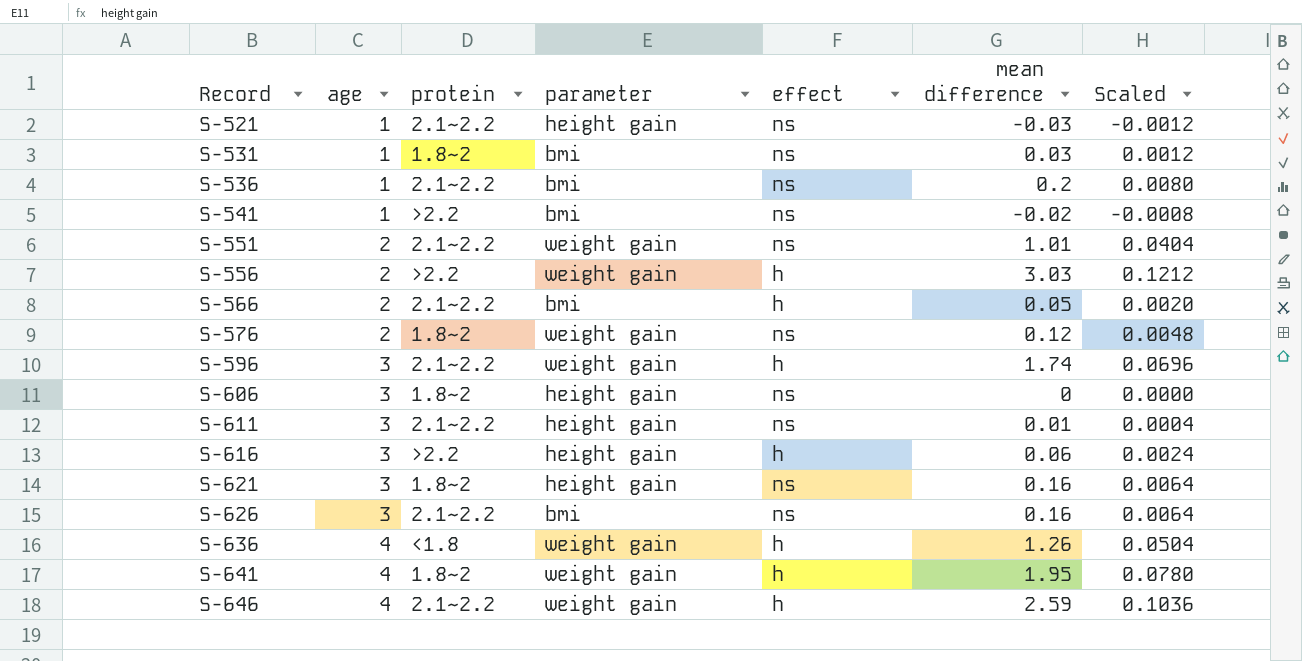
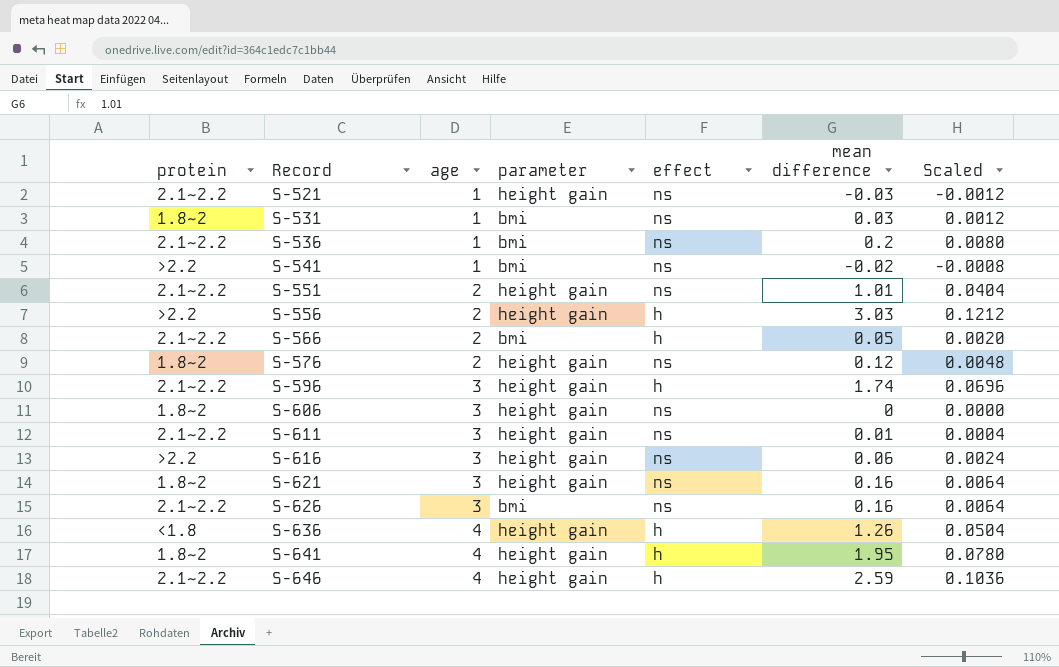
column protein | position: 3 -> 1
S-551 | parameter: weight gain -> height gain
S-556 | parameter: weight gain -> height gain
S-576 | parameter: weight gain -> height gain
S-596 | parameter: weight gain -> height gain
S-616 | effect: h -> ns
S-636 | parameter: weight gain -> height gain
S-641 | parameter: weight gain -> height gain
S-646 | parameter: weight gain -> height gain

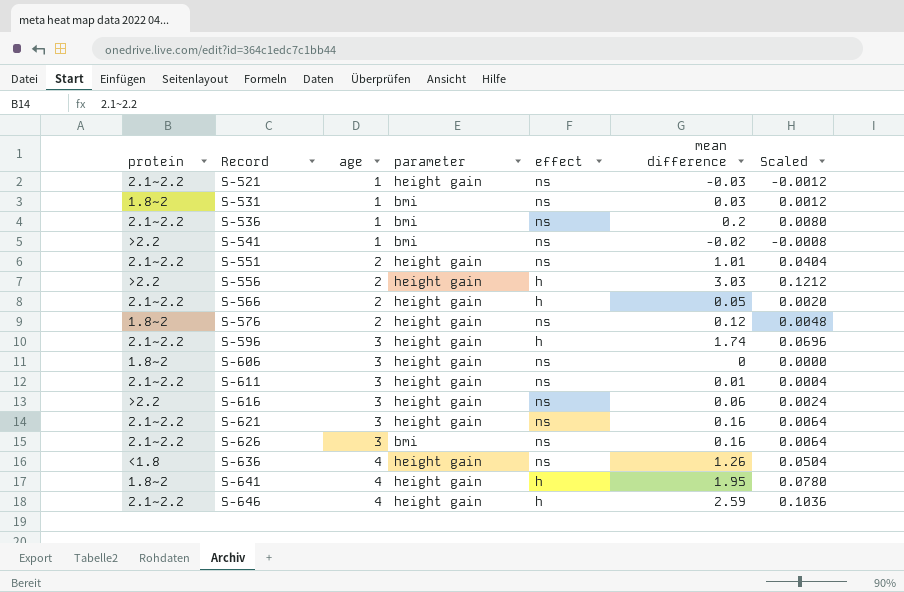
S-566 | parameter: bmi -> height gain
S-621 | protein: 1.8~2 -> 2.1~2.2
S-636 | effect: h -> ns

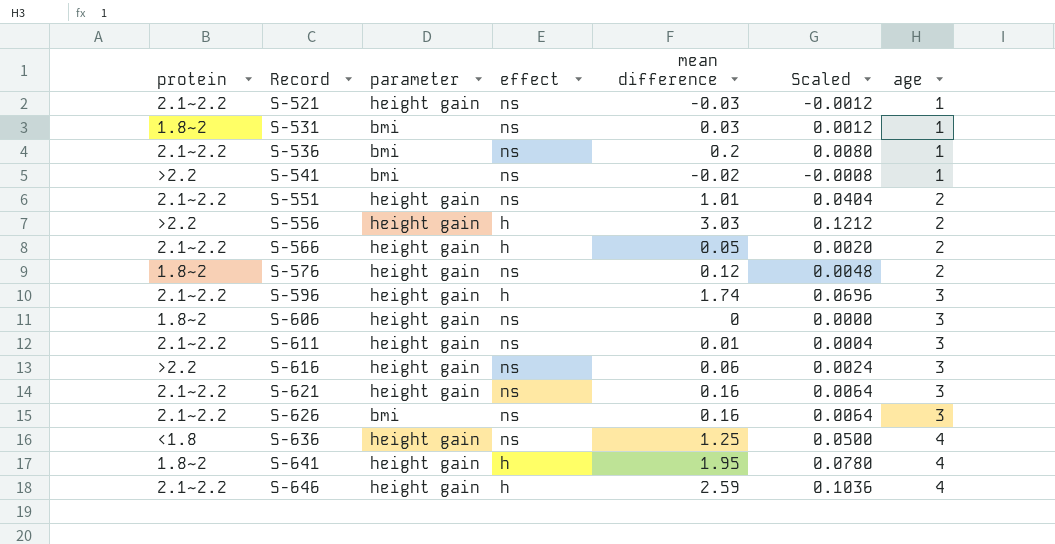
column age | position: 3 -> 7
S-636 | mean difference: 1.26 -> 1.25
S-636 | Scaled: 0.0504 -> 0.0500

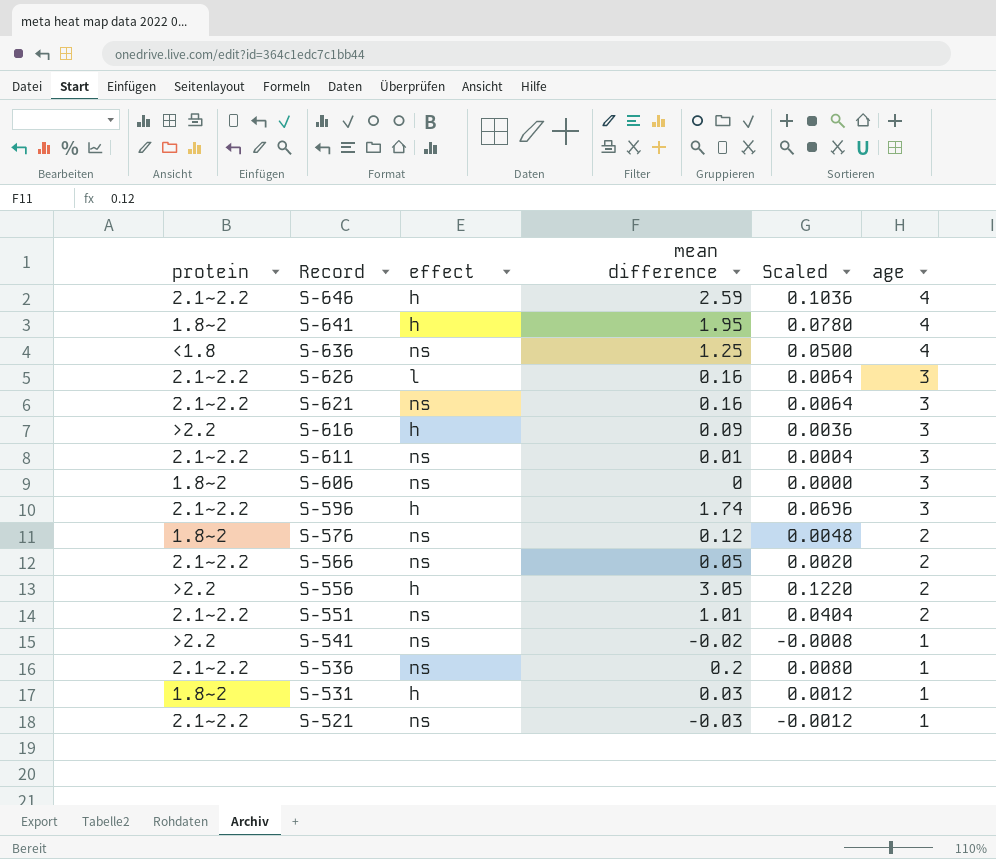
row order: Record ascending -> Record descending
column parameter | position: 3 -> none
S-626 | effect: ns -> l
S-616 | effect: ns -> h
S-616 | mean difference: 0.06 -> 0.09
S-616 | Scaled: 0.0024 -> 0.0036
S-566 | effect: h -> ns
S-556 | mean difference: 3.03 -> 3.05
S-556 | Scaled: 0.1212 -> 0.1220
S-531 | effect: ns -> h

